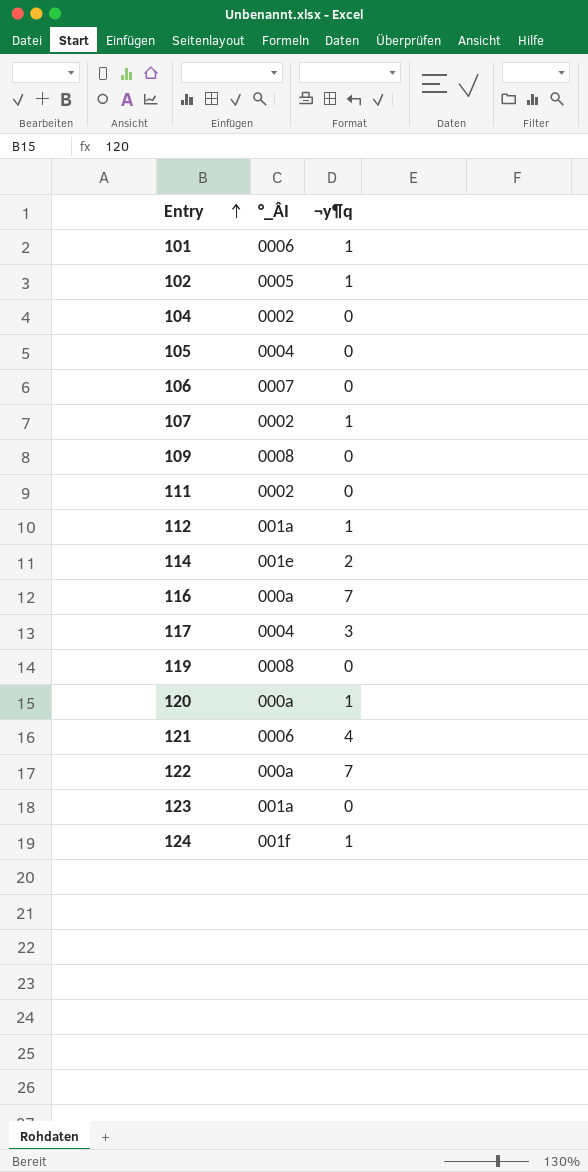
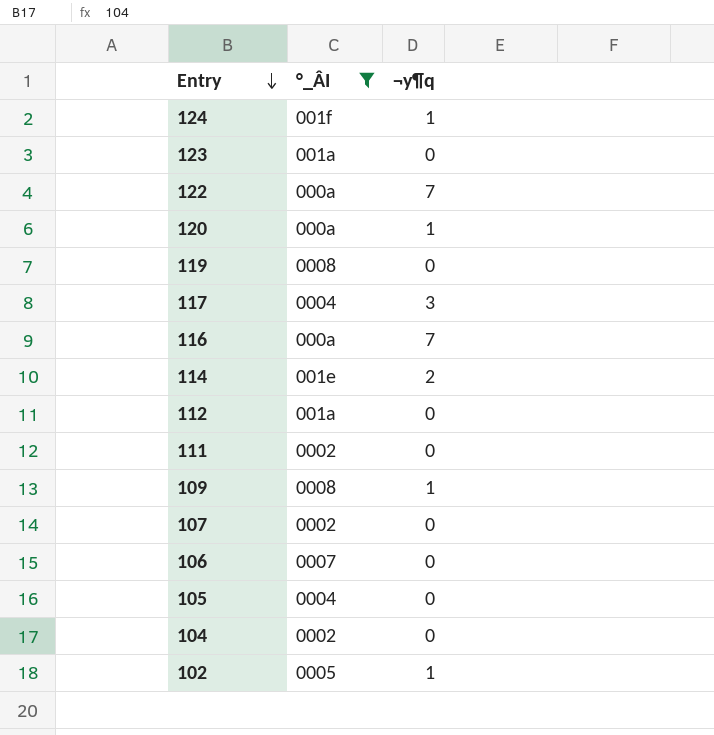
filter: none -> °_ÂI != 0006
row order: Entry ascending -> Entry descending
112 | ¬y¶q: 1 -> 0
109 | ¬y¶q: 0 -> 1
107 | ¬y¶q: 1 -> 0

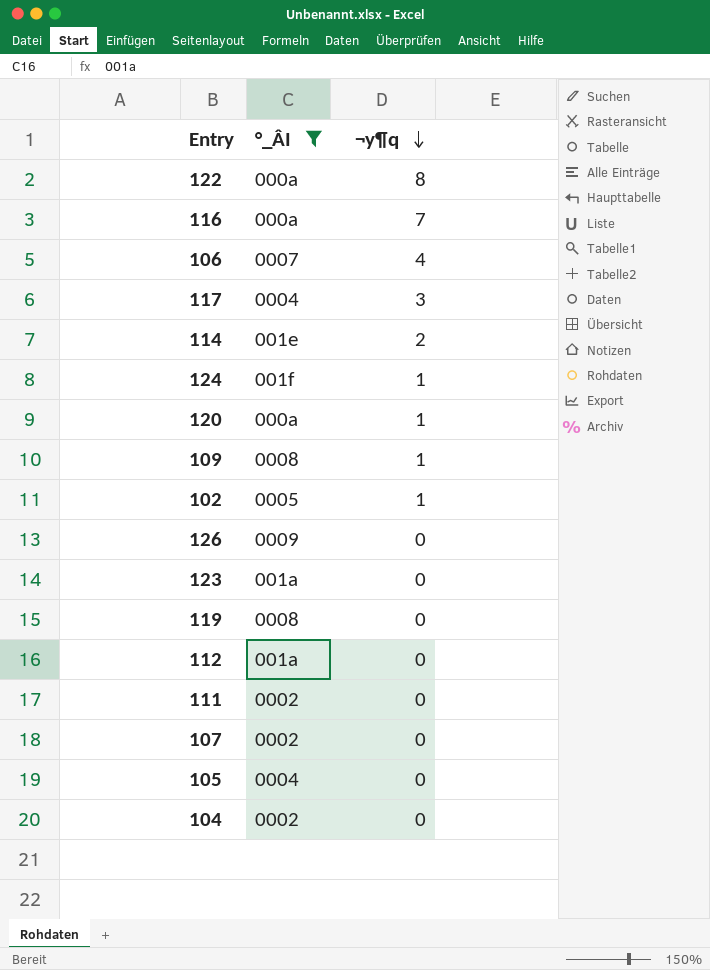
row order: Entry descending -> ¬y¶q descending
122 | ¬y¶q: 7 -> 8
106 | ¬y¶q: 0 -> 4
row 126: none -> 0009 | 0

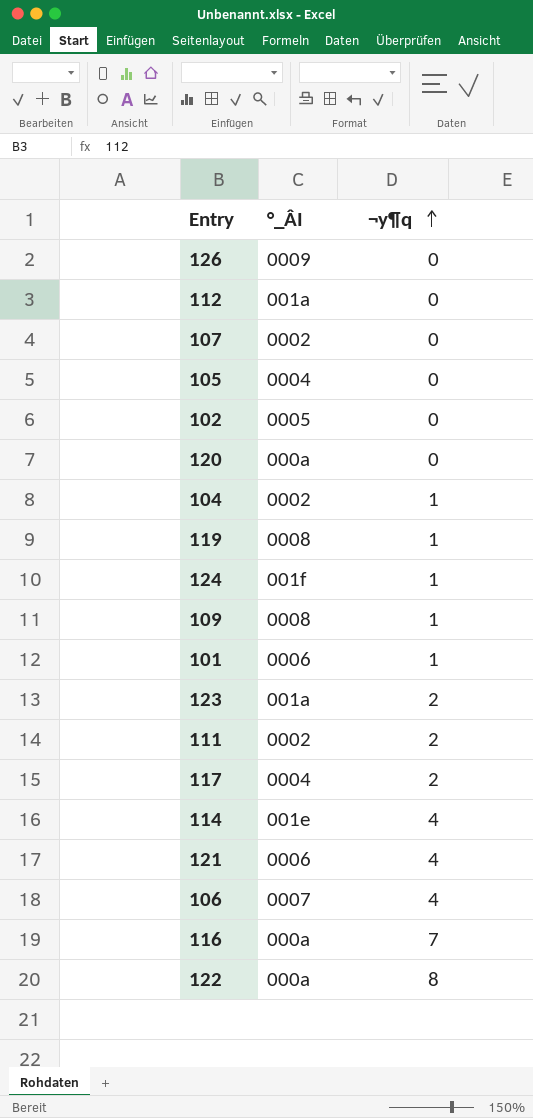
filter: °_ÂI != 0006 -> none
row order: ¬y¶q descending -> ¬y¶q ascending
102 | ¬y¶q: 1 -> 0
120 | ¬y¶q: 1 -> 0
104 | ¬y¶q: 0 -> 1
119 | ¬y¶q: 0 -> 1
123 | ¬y¶q: 0 -> 2
111 | ¬y¶q: 0 -> 2
117 | ¬y¶q: 3 -> 2
114 | ¬y¶q: 2 -> 4

